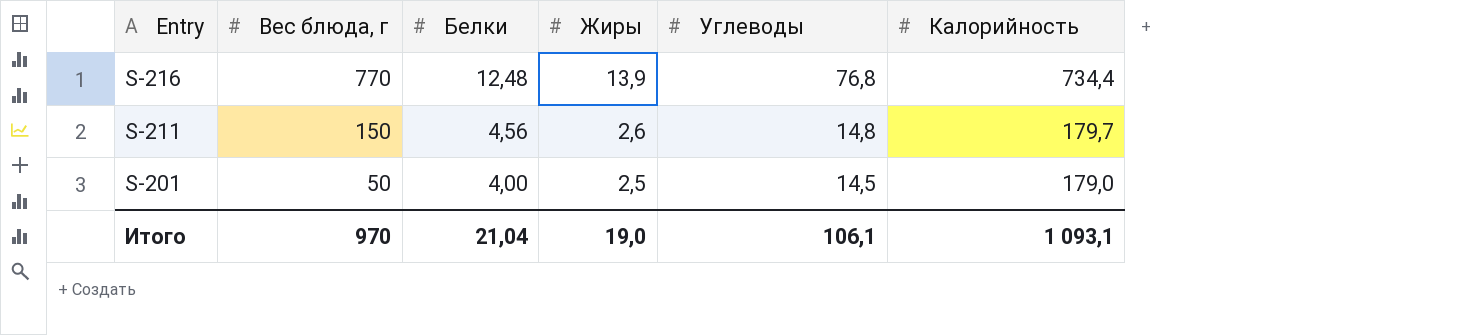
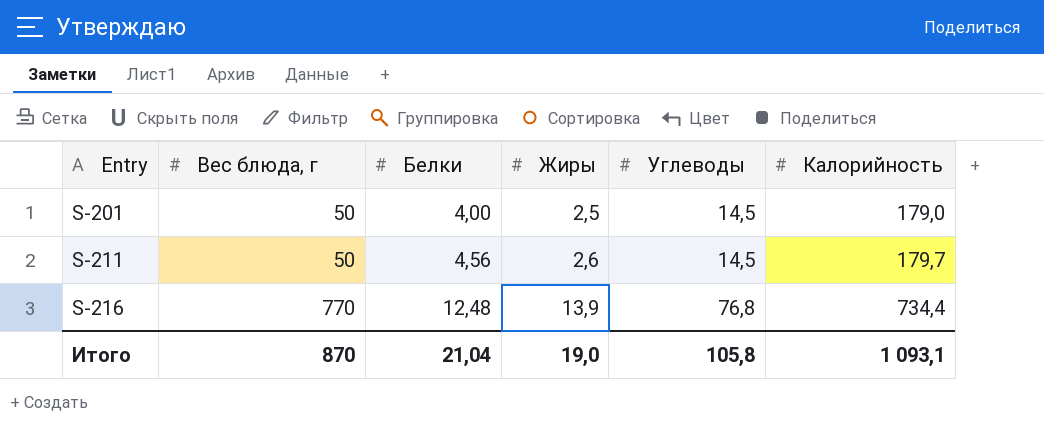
row order: Entry descending -> Entry ascending
S-211 | Вес блюда, г: 150 -> 50
S-211 | Углеводы: 14,8 -> 14,5
Итого | Вес блюда, г: 970 -> 870
Итого | Углеводы: 106,1 -> 105,8

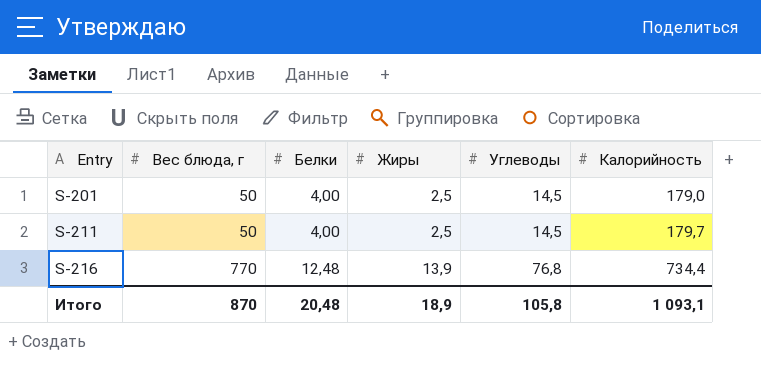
S-211 | Белки: 4,56 -> 4,00
S-211 | Жиры: 2,6 -> 2,5
Итого | Белки: 21,04 -> 20,48
Итого | Жиры: 19,0 -> 18,9

